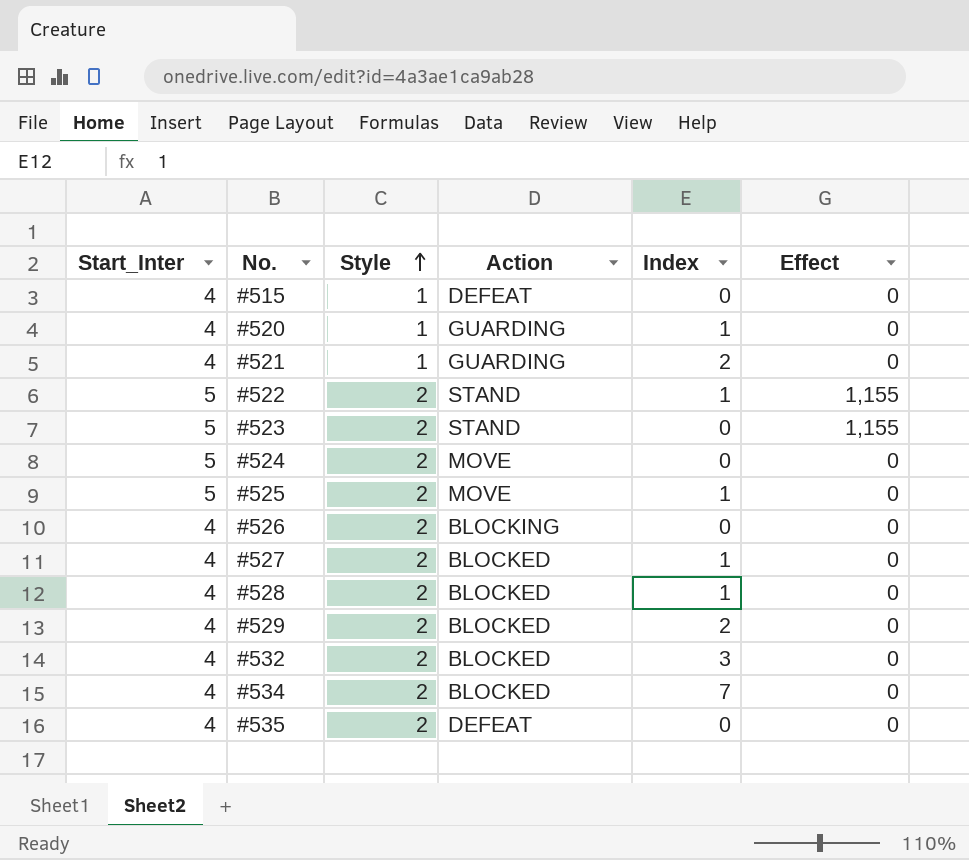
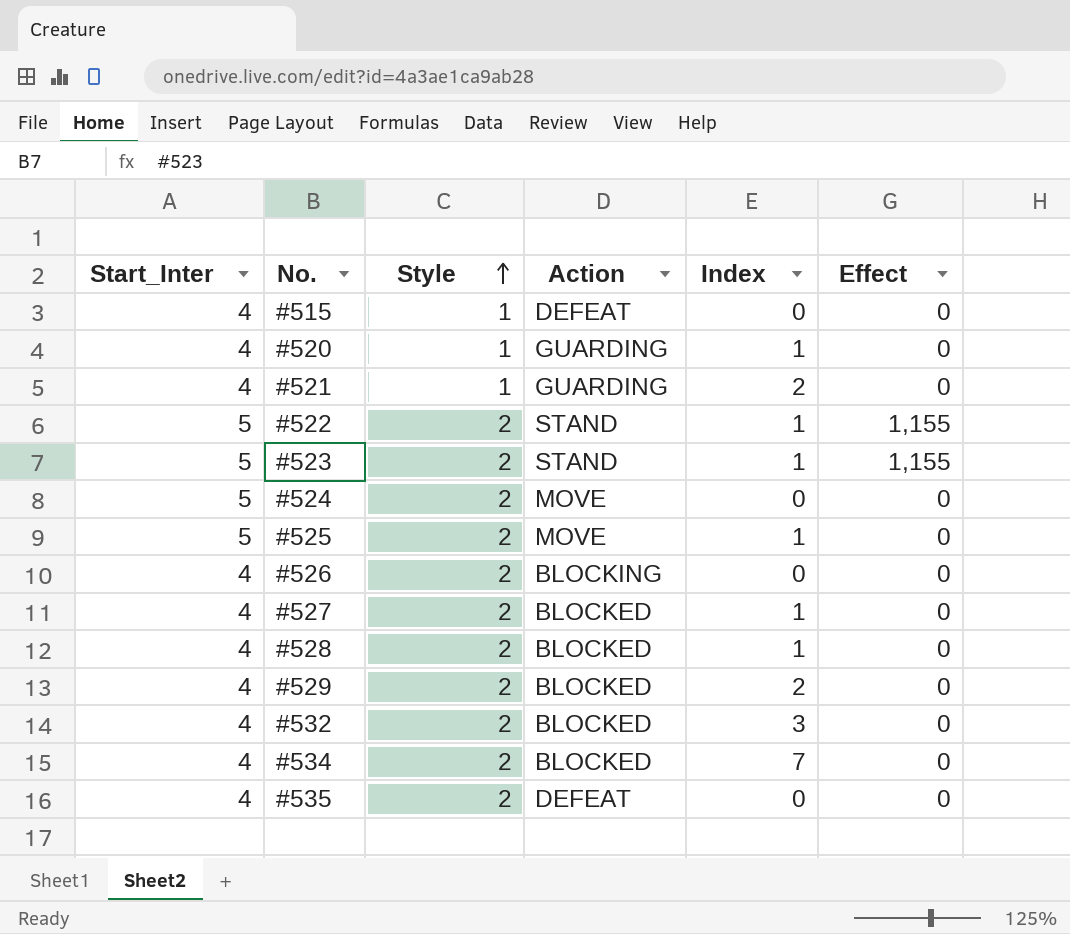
#523 | Index: 0 -> 1

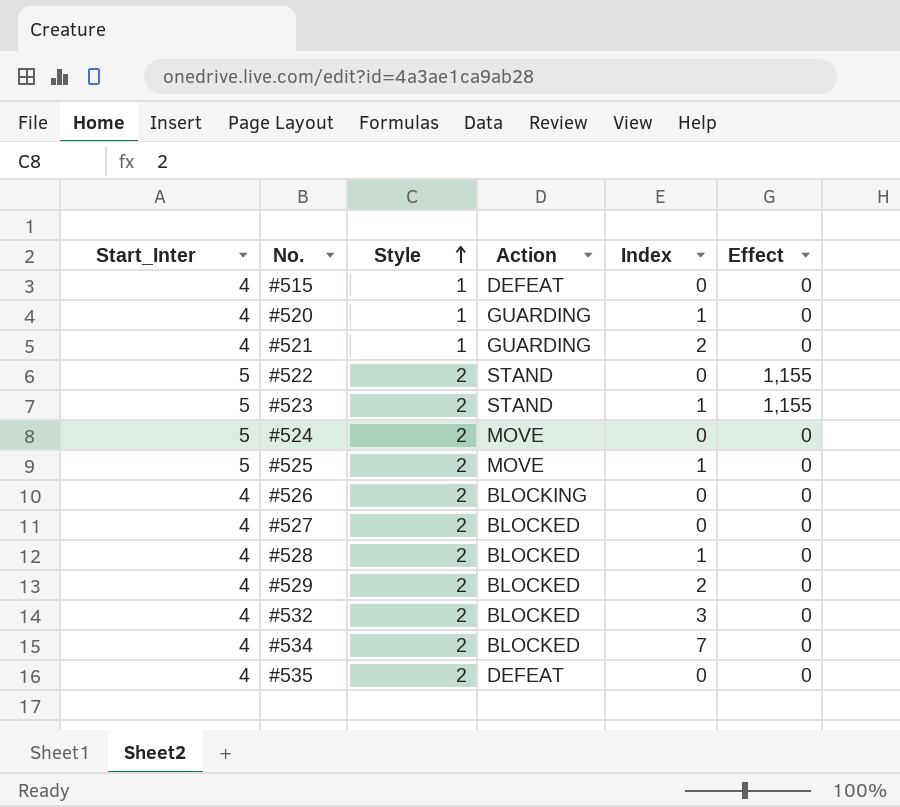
#522 | Index: 1 -> 0
#527 | Index: 1 -> 0

